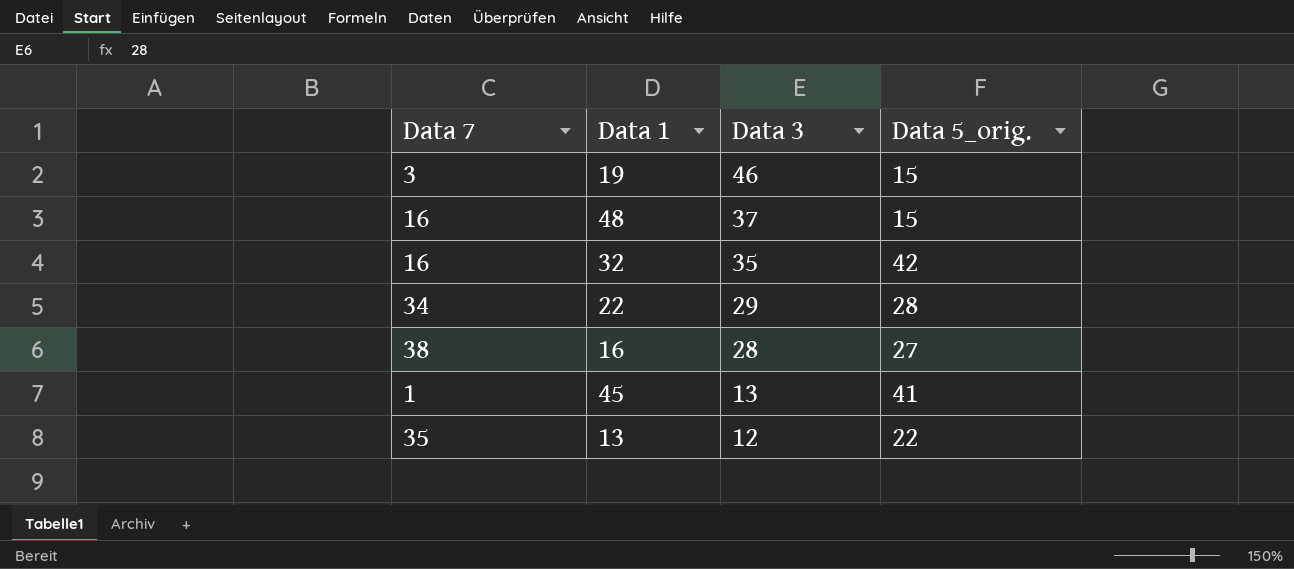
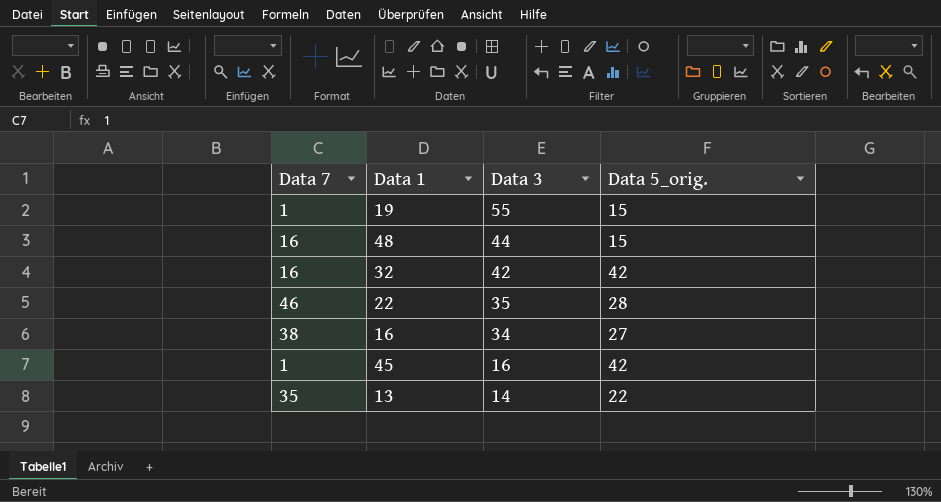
19 | Data 7: 3 -> 1
19 | Data 3: 46 -> 55
48 | Data 3: 37 -> 44
32 | Data 3: 35 -> 42
22 | Data 7: 34 -> 46
22 | Data 3: 29 -> 35
16 | Data 3: 28 -> 34
45 | Data 3: 13 -> 16
45 | Data 5_orig.: 41 -> 42
13 | Data 3: 12 -> 14

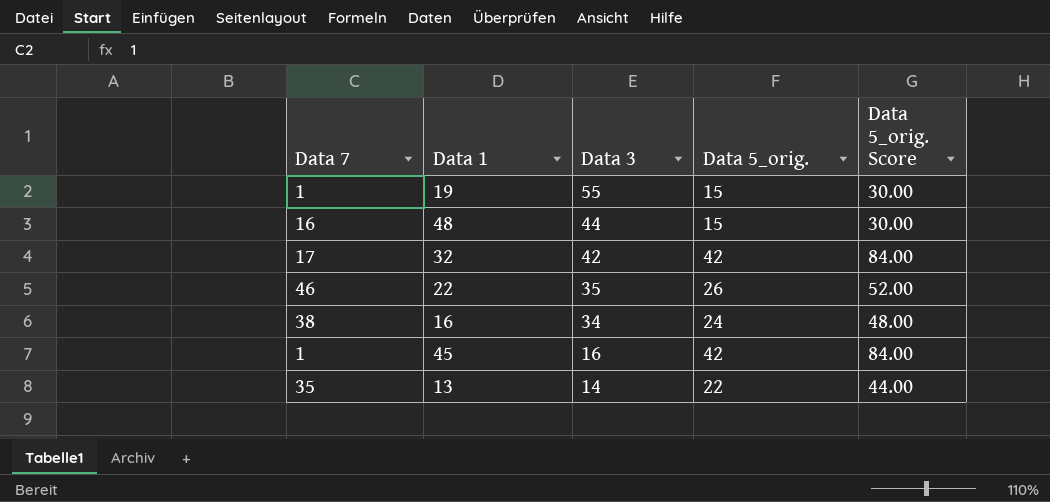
column Data 5_orig. Score | formula: none -> [Data 5_orig.] * 2
32 | Data 7: 16 -> 17
22 | Data 5_orig.: 28 -> 26
16 | Data 5_orig.: 27 -> 24

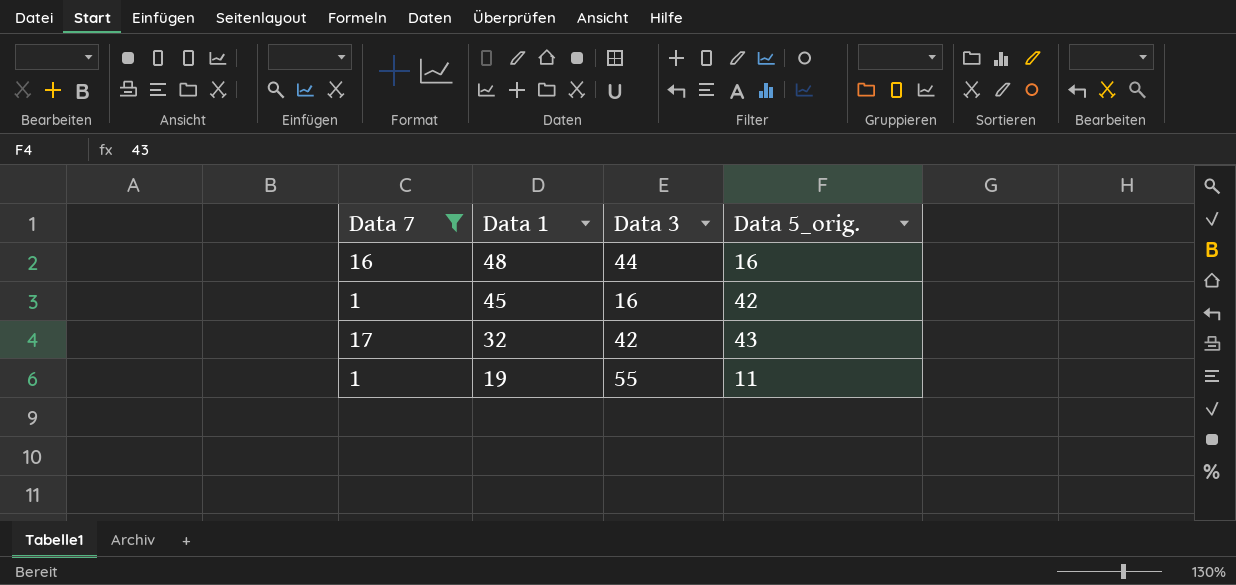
filter: none -> Data 7 <= 17
row order: Data 3 descending -> Data 1 descending
column Data 5_orig. Score | formula: [Data 5_orig.] * 2 -> none
48 | Data 5_orig.: 15 -> 16
32 | Data 5_orig.: 42 -> 43
19 | Data 5_orig.: 15 -> 11

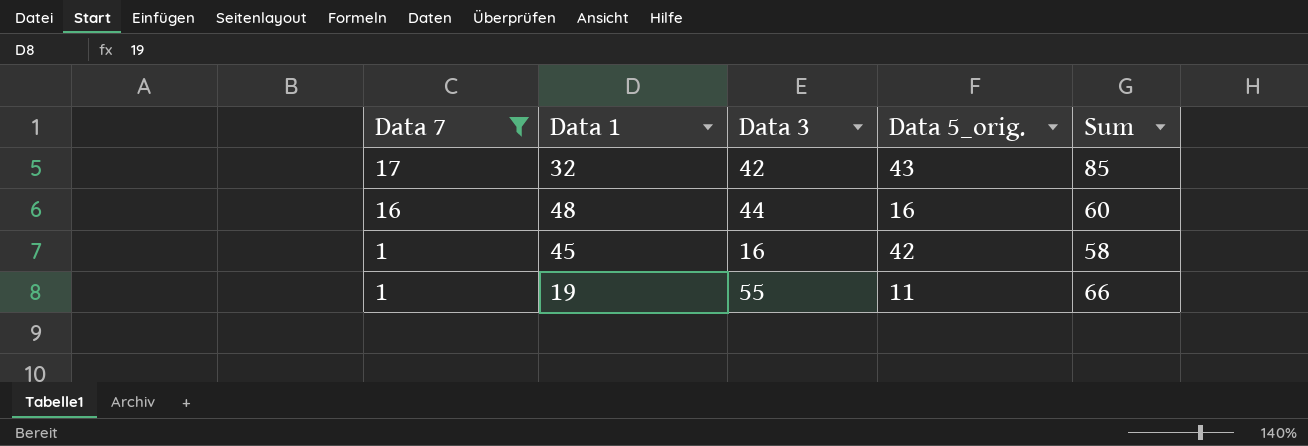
row order: Data 1 descending -> Data 7 descending
column Sum | formula: none -> [Data 3] + [Data 5_orig.]

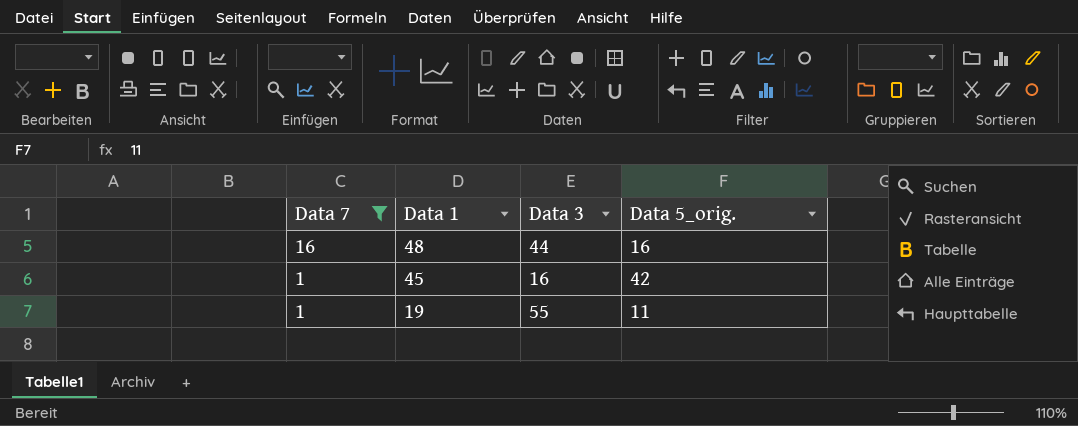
column Sum | formula: [Data 3] + [Data 5_orig.] -> none
row 32: 17 | 42 | 43 | 85 -> none

